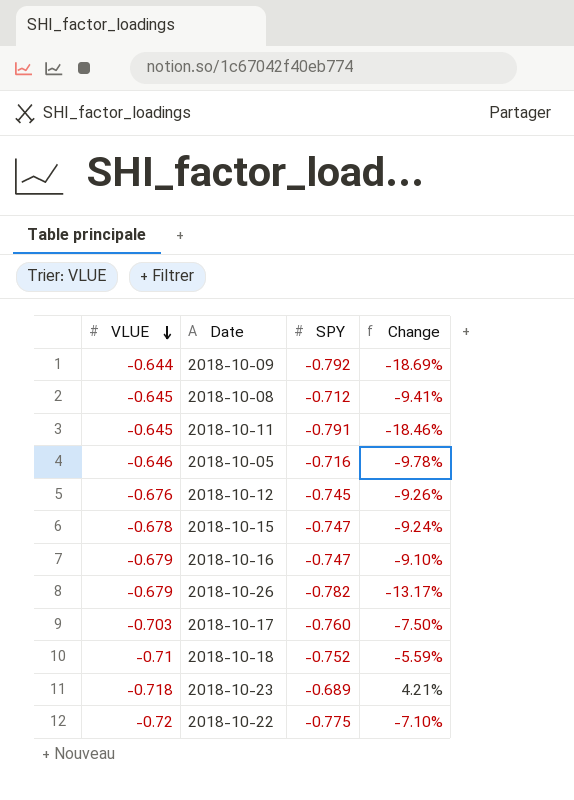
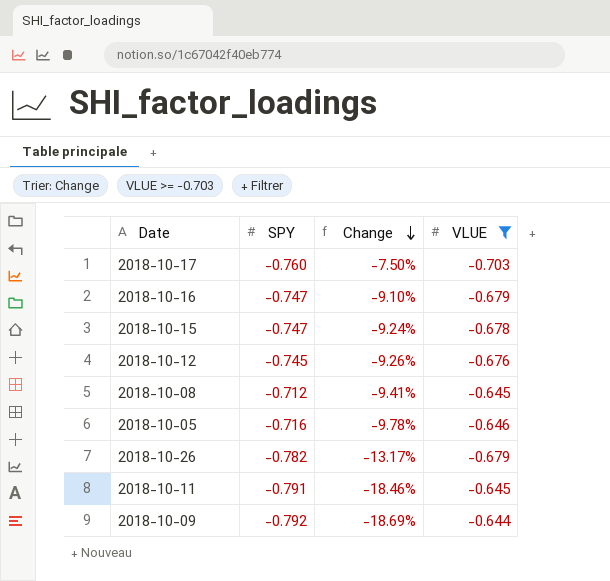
filter: none -> VLUE >= -0.703
row order: VLUE descending -> Change descending
column VLUE | position: 1 -> 4

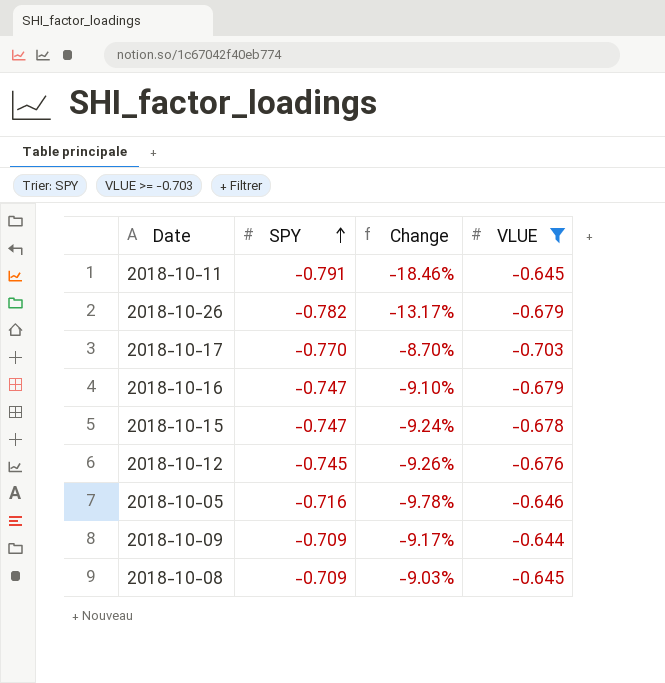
row order: Change descending -> SPY ascending
2018-10-17 | SPY: -0.760 -> -0.770
2018-10-17 | Change: -7.50% -> -8.70%
2018-10-09 | SPY: -0.792 -> -0.709
2018-10-09 | Change: -18.69% -> -9.17%
2018-10-08 | SPY: -0.712 -> -0.709
2018-10-08 | Change: -9.41% -> -9.03%

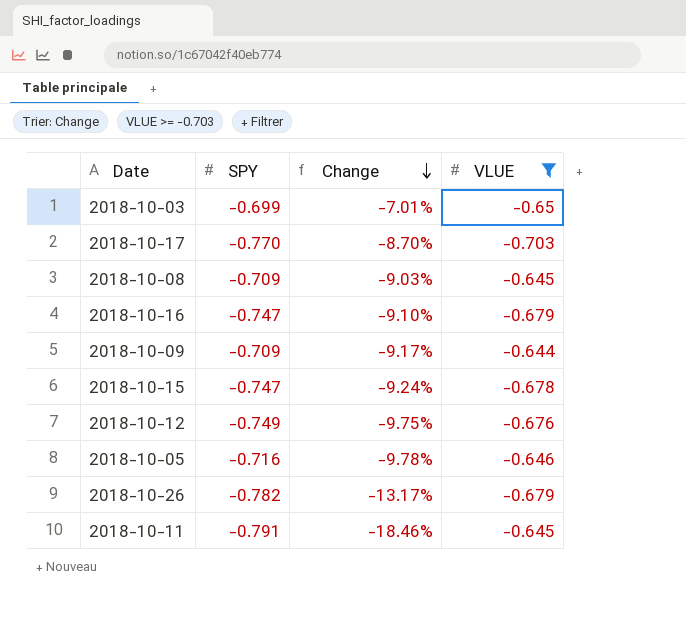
row order: SPY ascending -> Change descending
row 2018-10-03: none -> -0.699 | -7.01% | -0.65
2018-10-12 | SPY: -0.745 -> -0.749
2018-10-12 | Change: -9.26% -> -9.75%

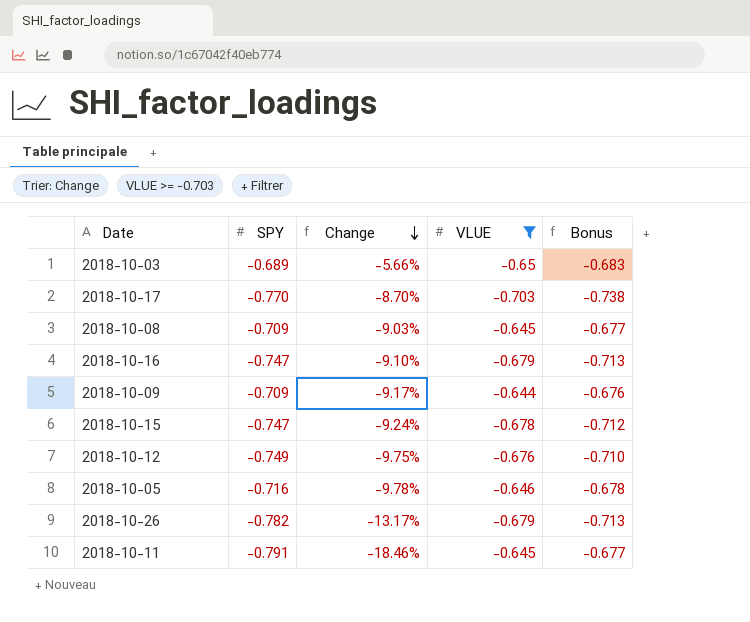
column Bonus | formula: none -> [VLUE] * 1.05
2018-10-03 | SPY: -0.699 -> -0.689
2018-10-03 | Change: -7.01% -> -5.66%

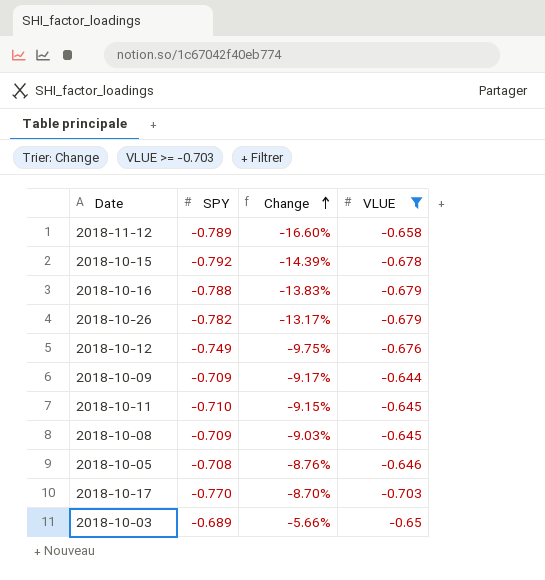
row order: Change descending -> Change ascending
column Bonus | formula: [VLUE] * 1.05 -> none
row 2018-11-12: none -> -0.789 | -16.60% | -0.658
2018-10-15 | SPY: -0.747 -> -0.792
2018-10-15 | Change: -9.24% -> -14.39%
2018-10-16 | SPY: -0.747 -> -0.788
2018-10-16 | Change: -9.10% -> -13.83%
2018-10-11 | SPY: -0.791 -> -0.710
2018-10-11 | Change: -18.46% -> -9.15%
2018-10-05 | SPY: -0.716 -> -0.708
2018-10-05 | Change: -9.78% -> -8.76%

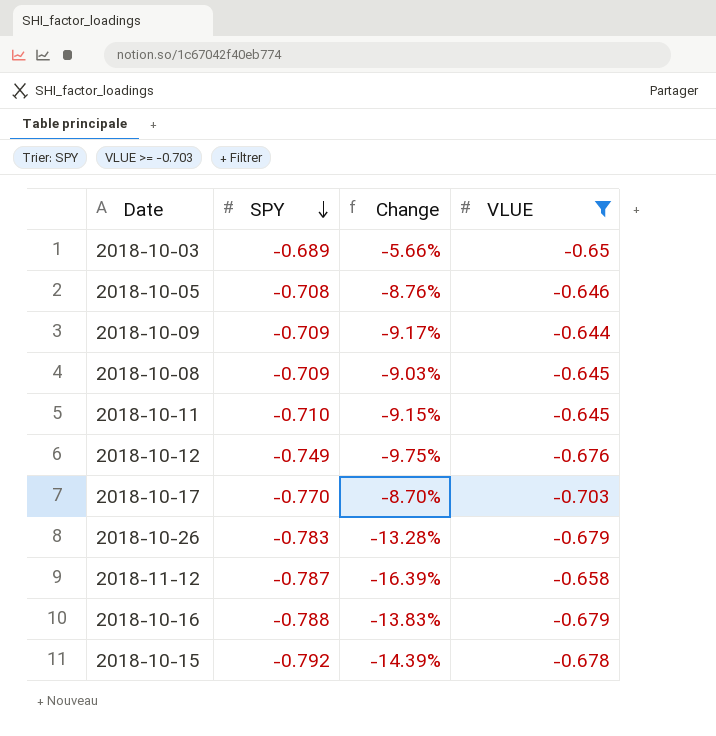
row order: Change ascending -> SPY descending
2018-10-26 | SPY: -0.782 -> -0.783
2018-10-26 | Change: -13.17% -> -13.28%
2018-11-12 | SPY: -0.789 -> -0.787
2018-11-12 | Change: -16.60% -> -16.39%

